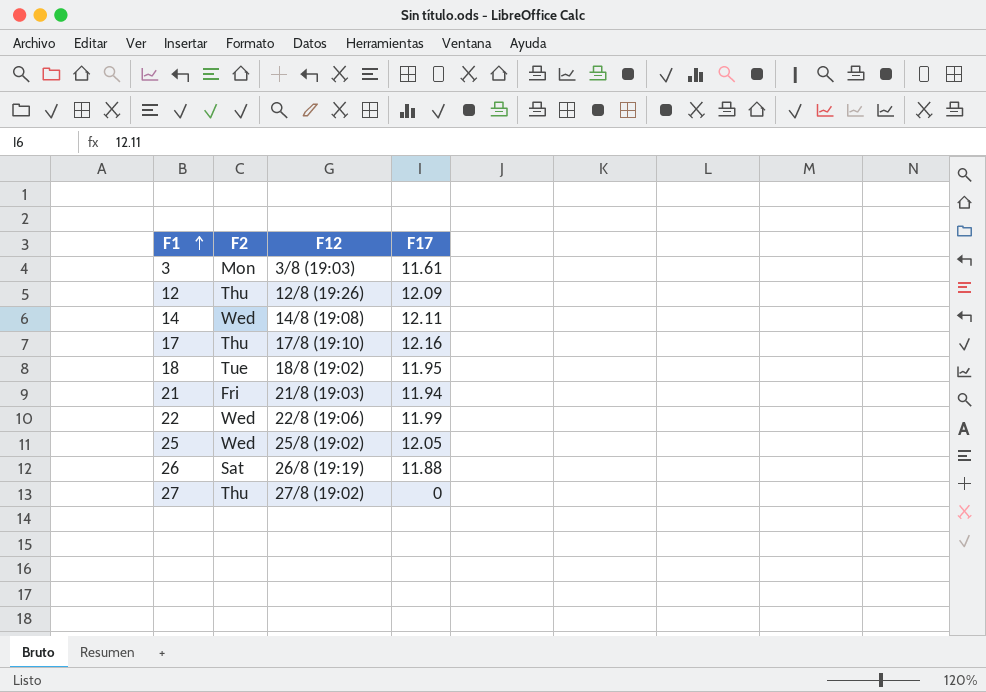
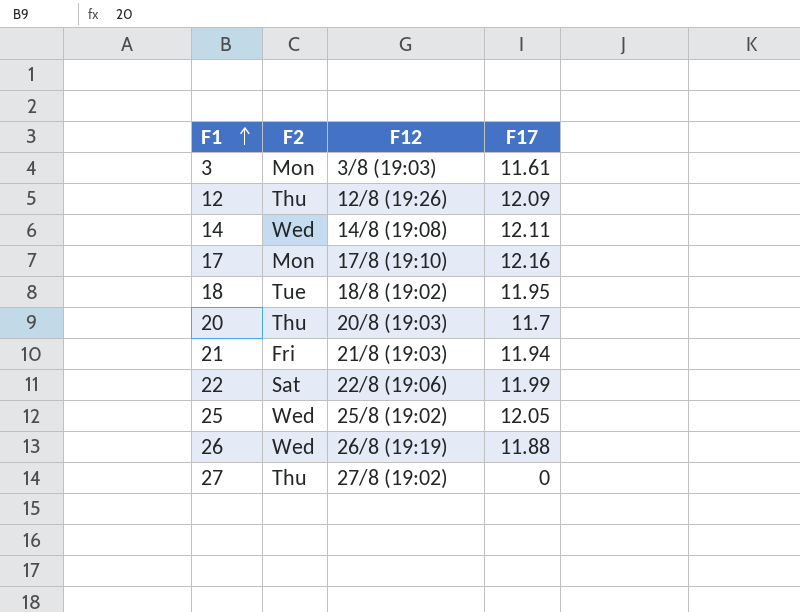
17 | F2: Thu -> Mon
row 20: none -> Thu | 20/8 (19:03) | 11.7
22 | F2: Wed -> Sat
26 | F2: Sat -> Wed

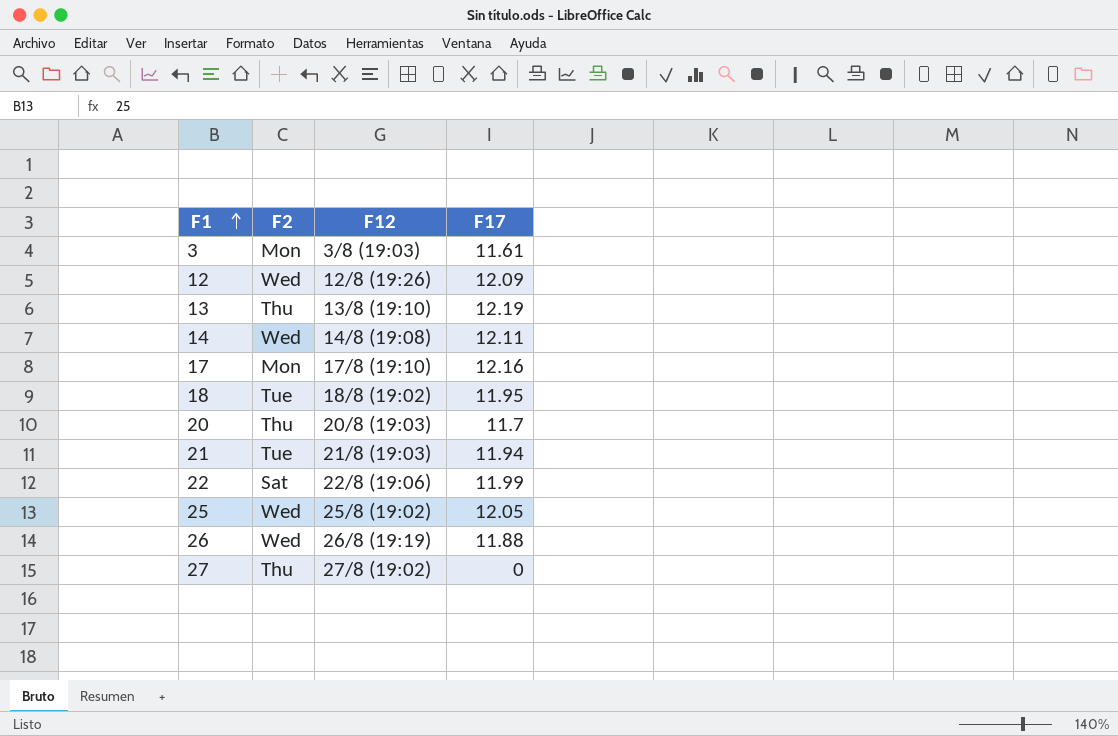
12 | F2: Thu -> Wed
row 13: none -> Thu | 13/8 (19:10) | 12.19
21 | F2: Fri -> Tue

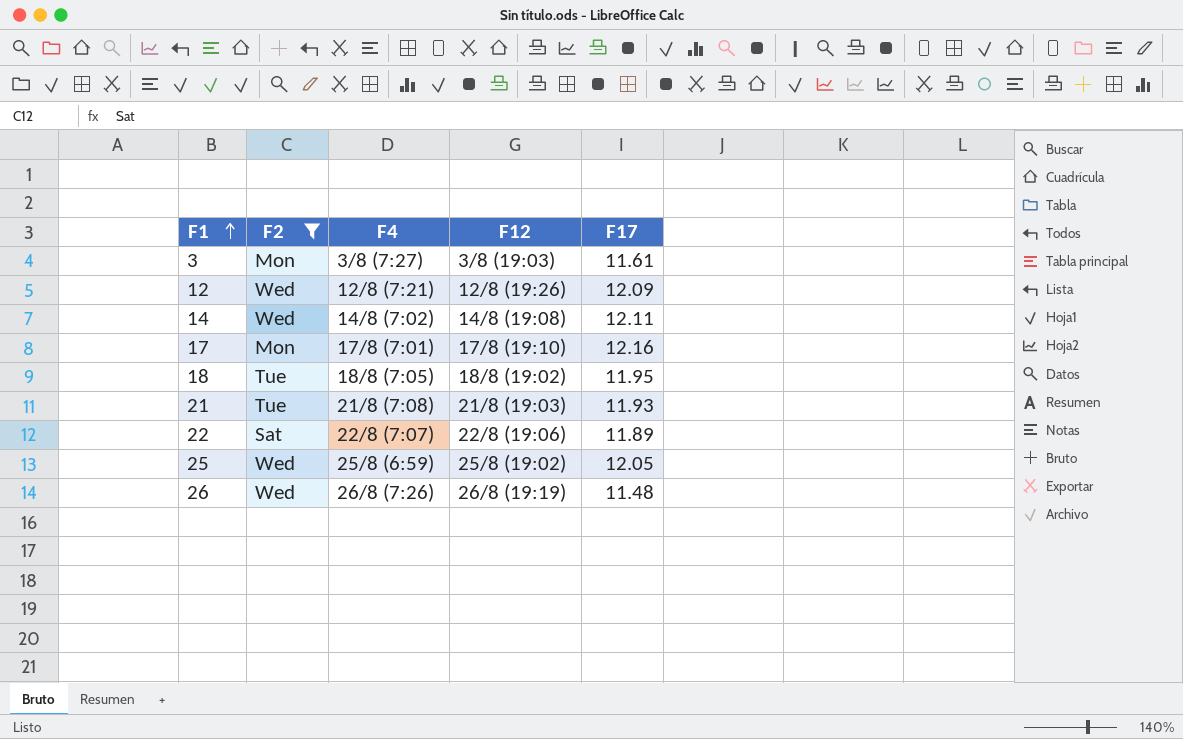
filter: none -> F2 != Thu
column F4 | position: none -> 3
21 | F17: 11.94 -> 11.93
22 | F17: 11.99 -> 11.89
26 | F17: 11.88 -> 11.48

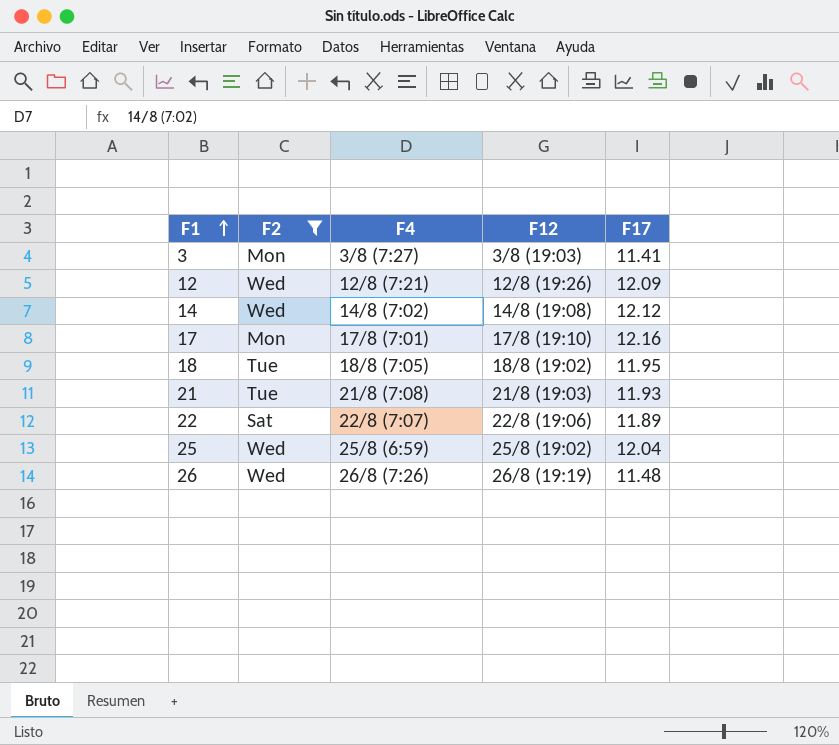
3 | F17: 11.61 -> 11.41
14 | F17: 12.11 -> 12.12
25 | F17: 12.05 -> 12.04

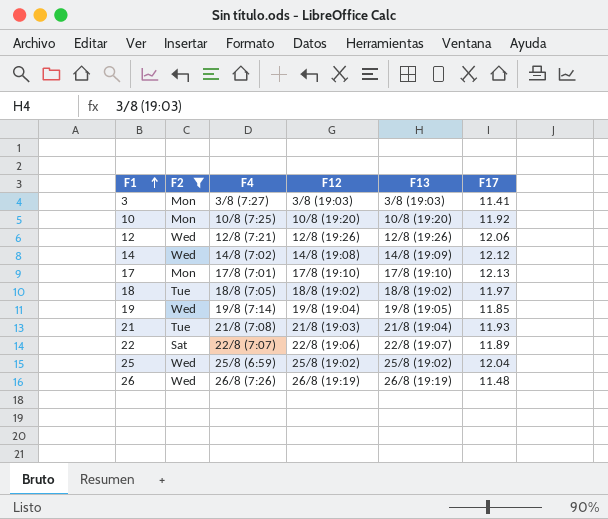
column F13 | position: none -> 5
row 10: none -> Mon | 10/8 (7:25) | 10/8 (19:20) | 10/8 (19:20) | 11.92
12 | F17: 12.09 -> 12.06
17 | F17: 12.16 -> 12.13
18 | F17: 11.95 -> 11.97
row 19: none -> Wed | 19/8 (7:14) | 19/8 (19:04) | 19/8 (19:05) | 11.85

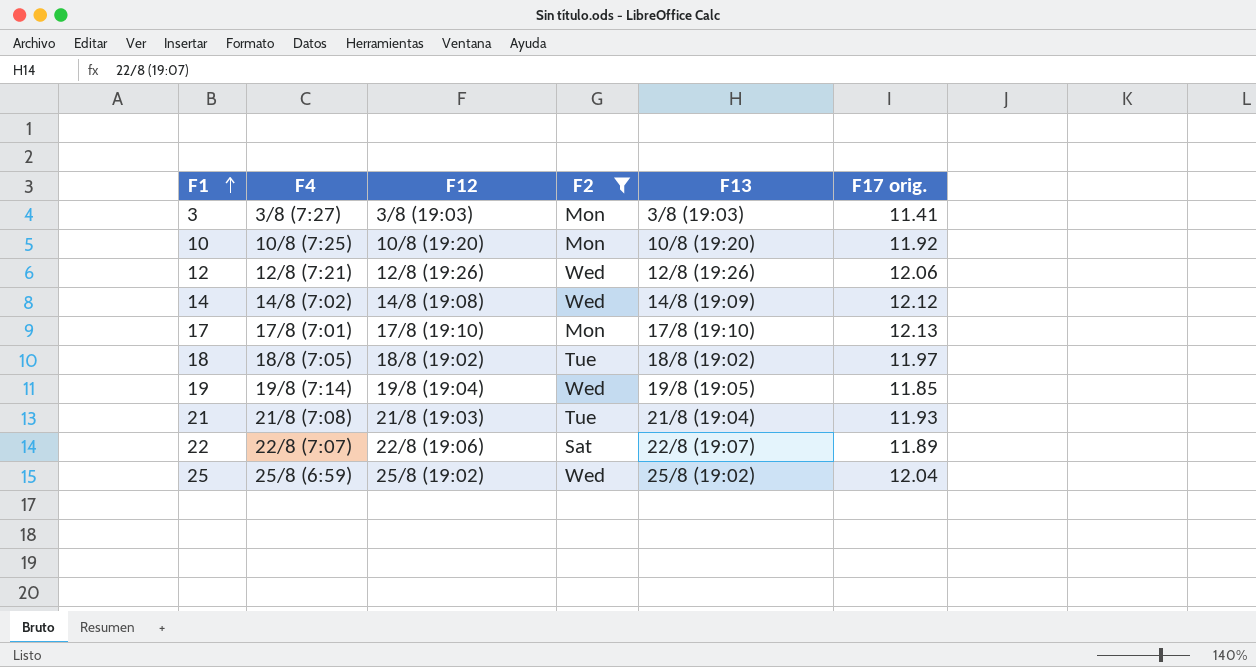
column F2 | position: 2 -> 4
column name: F17 -> F17 orig.
row 26: Wed | 26/8 (7:26) | 26/8 (19:19) | 26/8 (19:19) | 11.48 -> none

